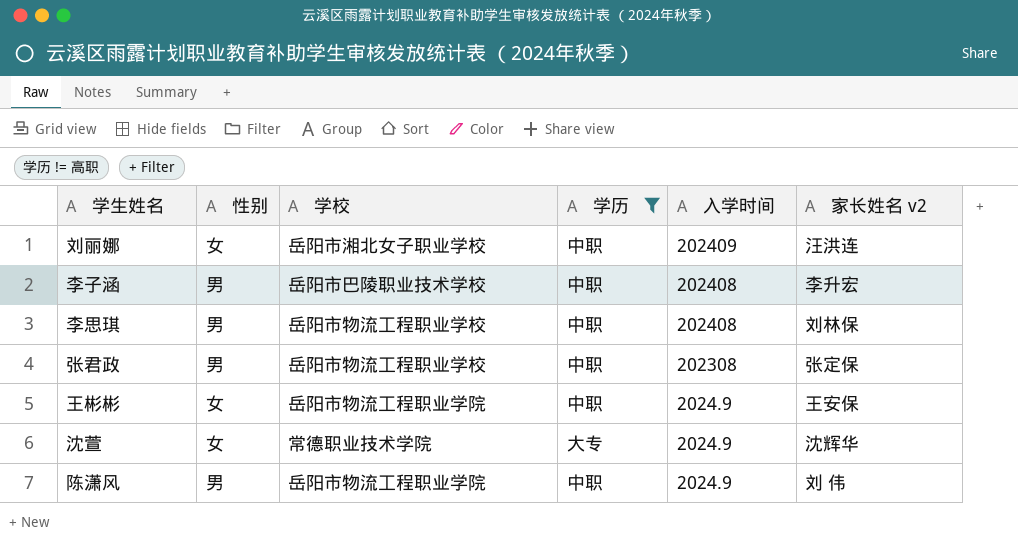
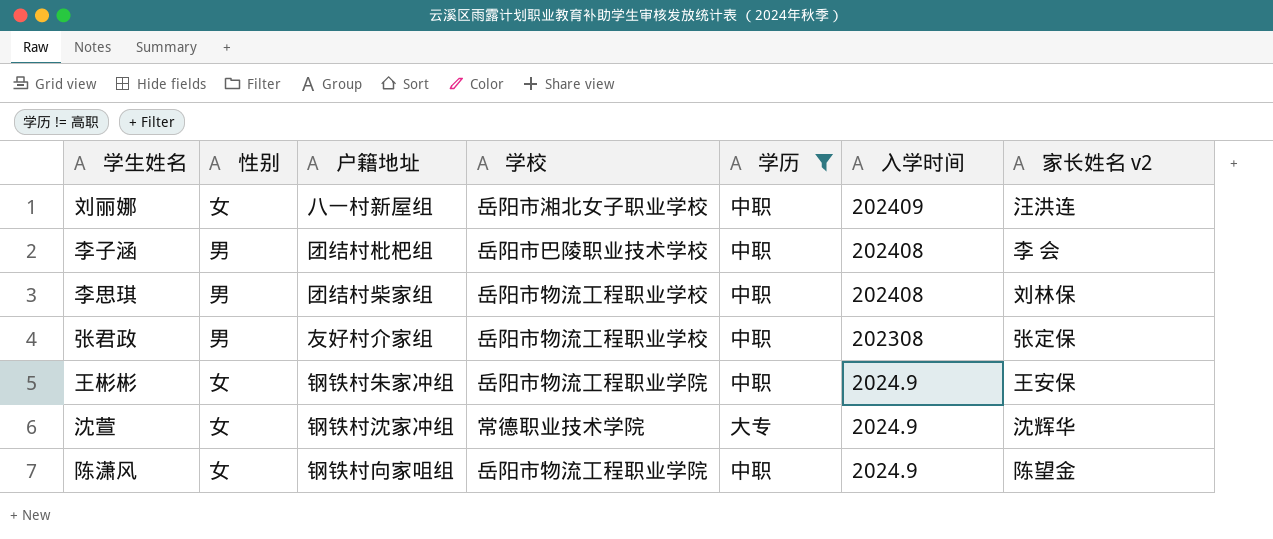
column 户籍地址 | position: none -> 3
李子涵 | 家长姓名 v2: 李升宏 -> 李 会
陈潇风 | 性别: 男 -> 女
陈潇风 | 家长姓名 v2: 刘 伟 -> 陈望金

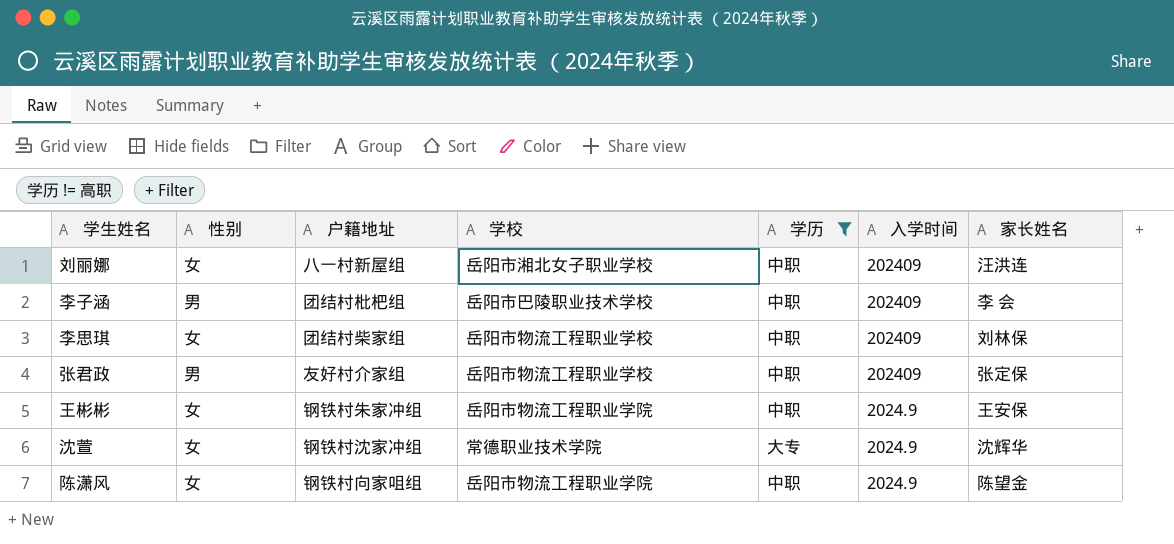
column name: 家长姓名 v2 -> 家长姓名
李子涵 | 入学时间: 202408 -> 202409
李思琪 | 性别: 男 -> 女
李思琪 | 入学时间: 202408 -> 202409
张君政 | 入学时间: 202308 -> 202409

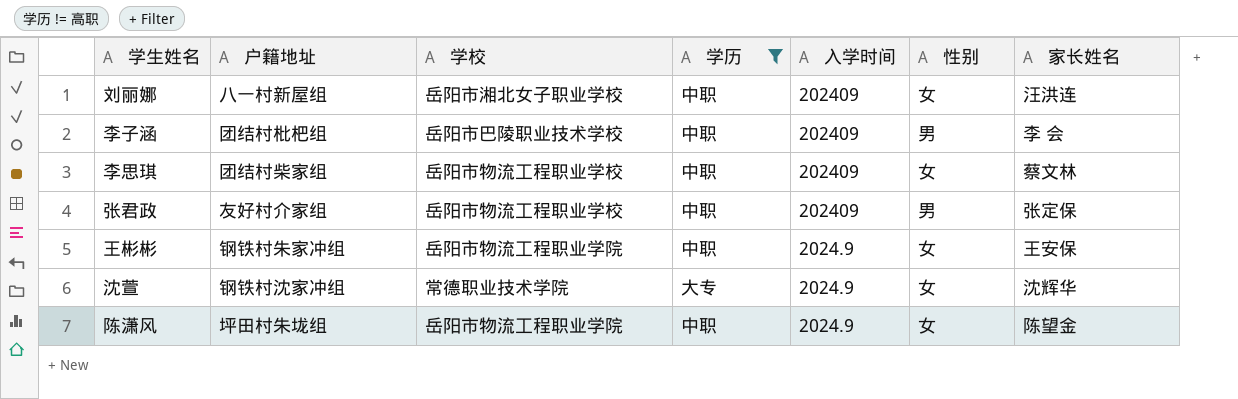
column 性别 | position: 2 -> 6
李思琪 | 家长姓名: 刘林保 -> 蔡文林
陈潇风 | 户籍地址: 钢铁村向家咀组 -> 坪田村朱垅组

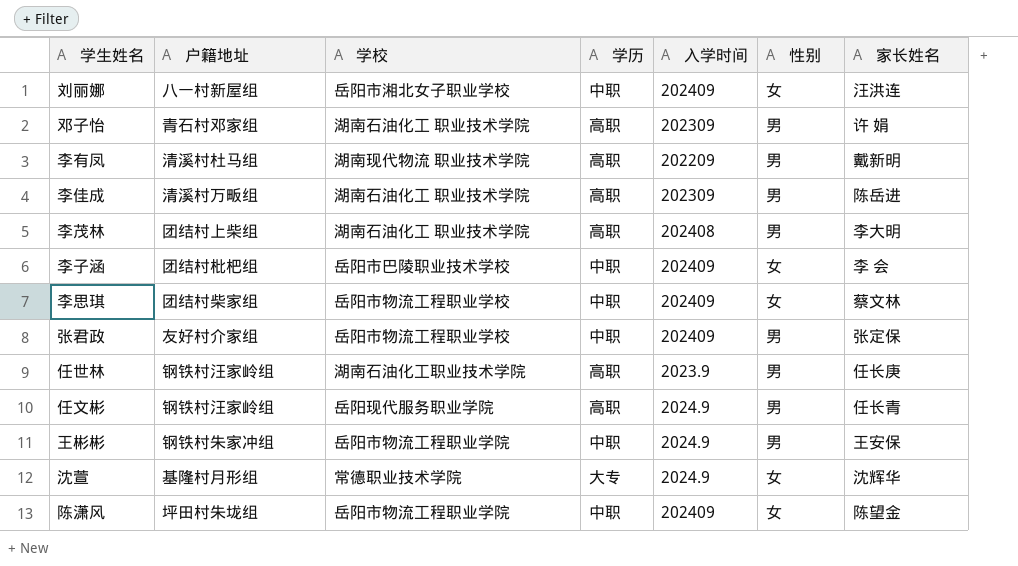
filter: 学历 != 高职 -> none
李子涵 | 性别: 男 -> 女
王彬彬 | 性别: 女 -> 男
沈萱 | 户籍地址: 钢铁村沈家冲组 -> 基隆村月形组
陈潇风 | 入学时间: 2024.9 -> 202409

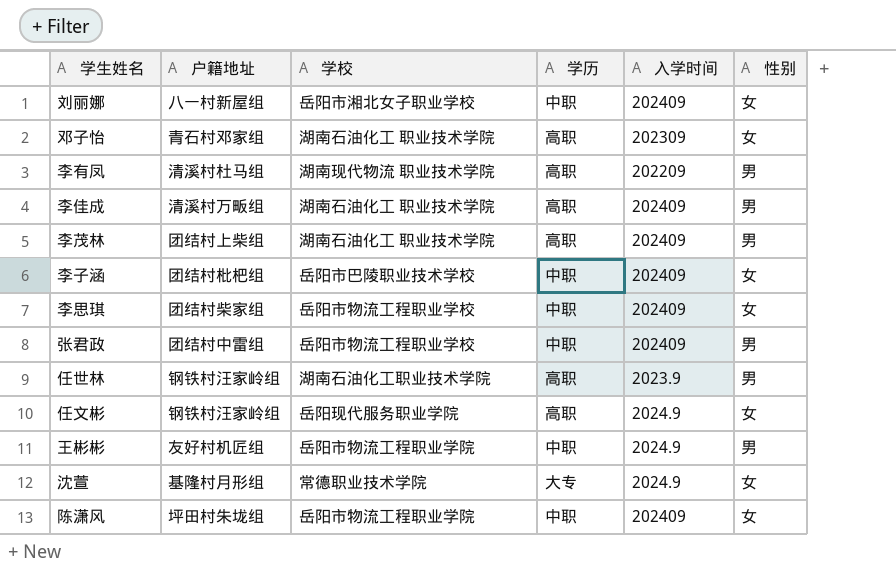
column 家长姓名 | position: 7 -> none
邓子怡 | 性别: 男 -> 女
李佳成 | 入学时间: 202309 -> 202409
李茂林 | 入学时间: 202408 -> 202409
张君政 | 户籍地址: 友好村介家组 -> 团结村中雷组
任文彬 | 性别: 男 -> 女
王彬彬 | 户籍地址: 钢铁村朱家冲组 -> 友好村机匠组

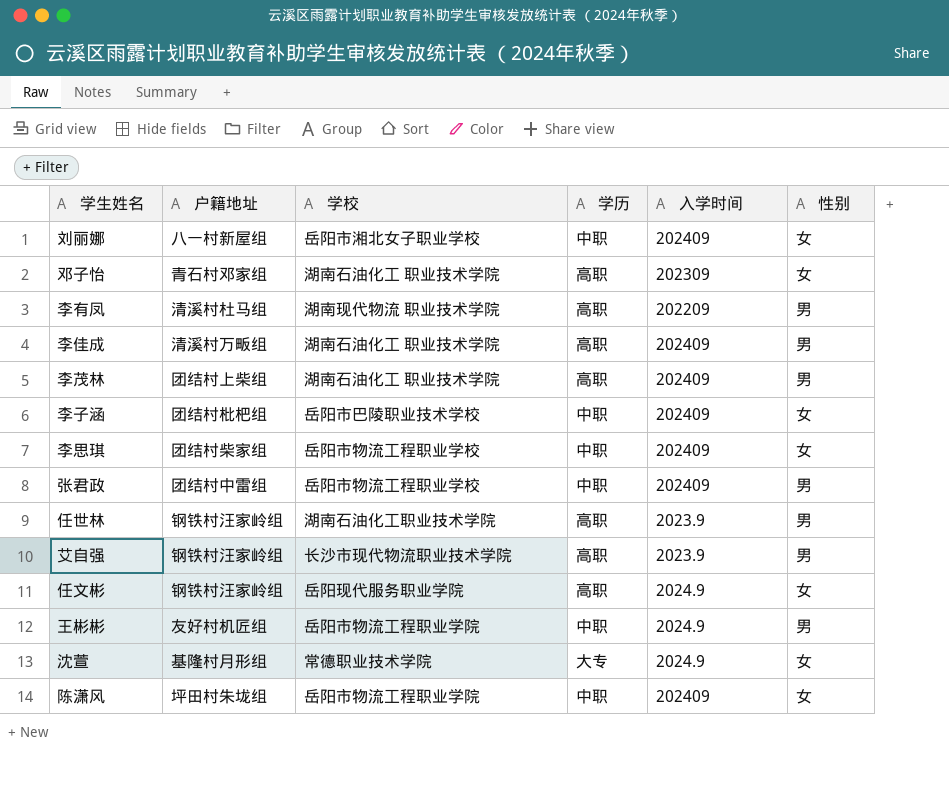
row 艾自强: none -> 钢铁村汪家岭组 | 长沙市现代物流职业技术学院 | 高职 | 2023.9 | 男

